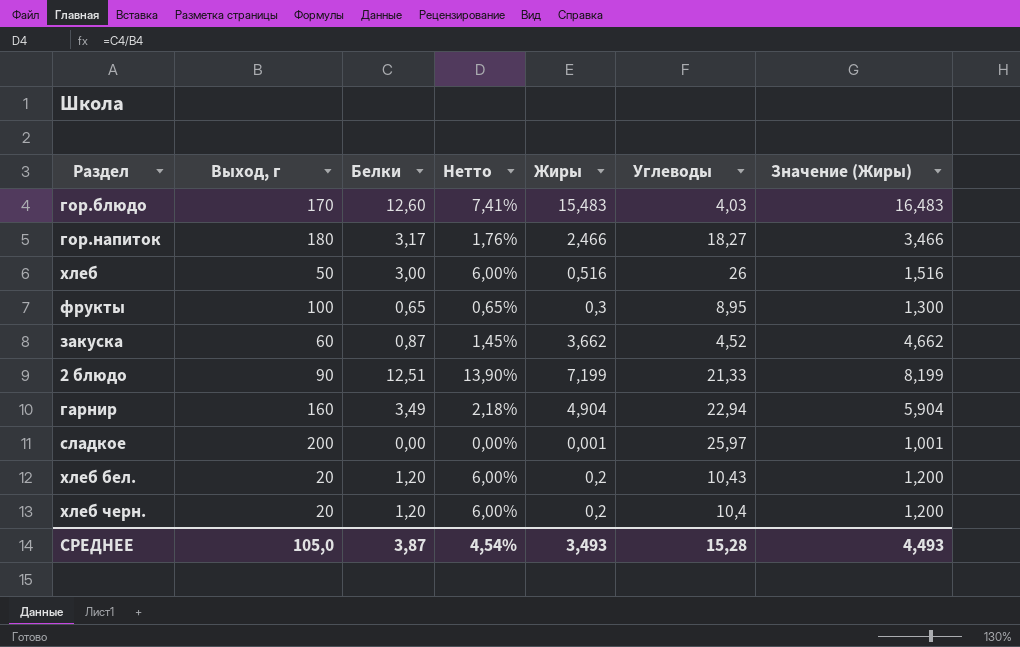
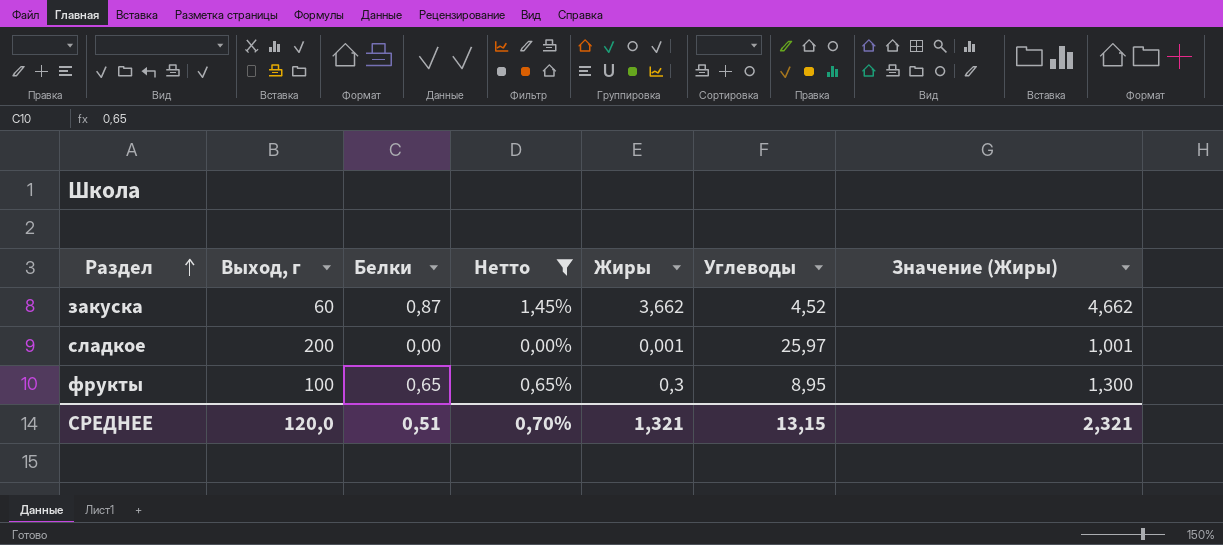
filter: none -> Нетто <= 1,45%
row order: none -> Раздел ascending
СРЕДНЕЕ | Выход, г: 105,0 -> 120,0
СРЕДНЕЕ | Белки: 3,87 -> 0,51
СРЕДНЕЕ | Нетто: 4,54% -> 0,70%
СРЕДНЕЕ | Жиры: 3,493 -> 1,321
СРЕДНЕЕ | Углеводы: 15,28 -> 13,15
СРЕДНЕЕ | Значение (Жиры): 4,493 -> 2,321

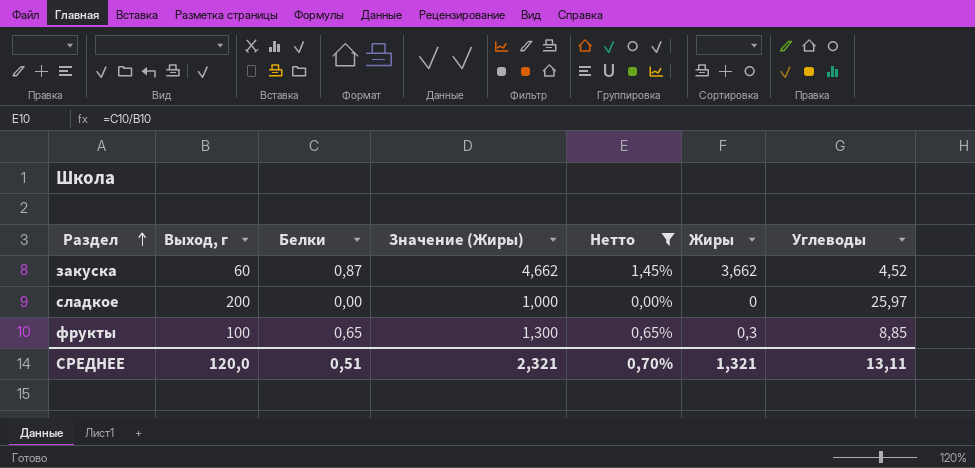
column Значение (Жиры) | position: 7 -> 4
сладкое | Значение (Жиры): 1,001 -> 1,000
сладкое | Жиры: 0,001 -> 0
фрукты | Углеводы: 8,95 -> 8,85
СРЕДНЕЕ | Углеводы: 13,15 -> 13,11

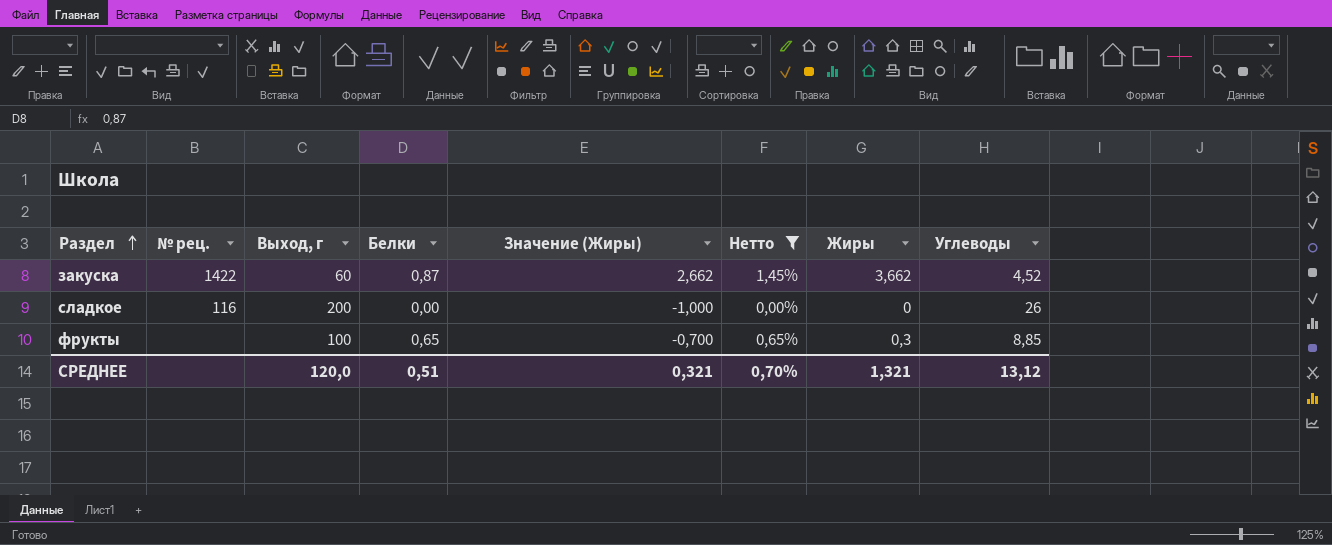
column № рец. | position: none -> 2
column Значение (Жиры) | formula: [Жиры] + 1 -> [Жиры] - 1
сладкое | Углеводы: 25,97 -> 26
СРЕДНЕЕ | Значение (Жиры): 2,321 -> 0,321
СРЕДНЕЕ | Углеводы: 13,11 -> 13,12

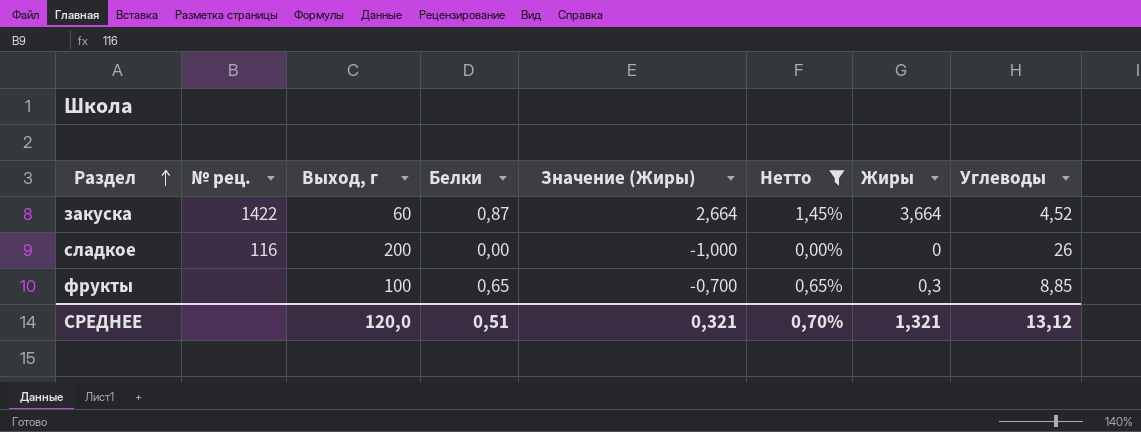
закуска | Значение (Жиры): 2,662 -> 2,664
закуска | Жиры: 3,662 -> 3,664

